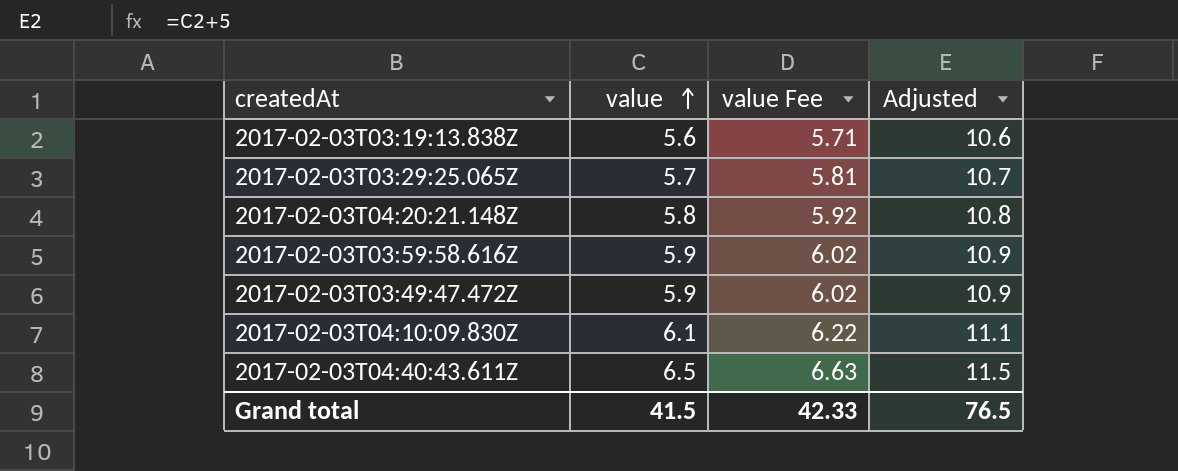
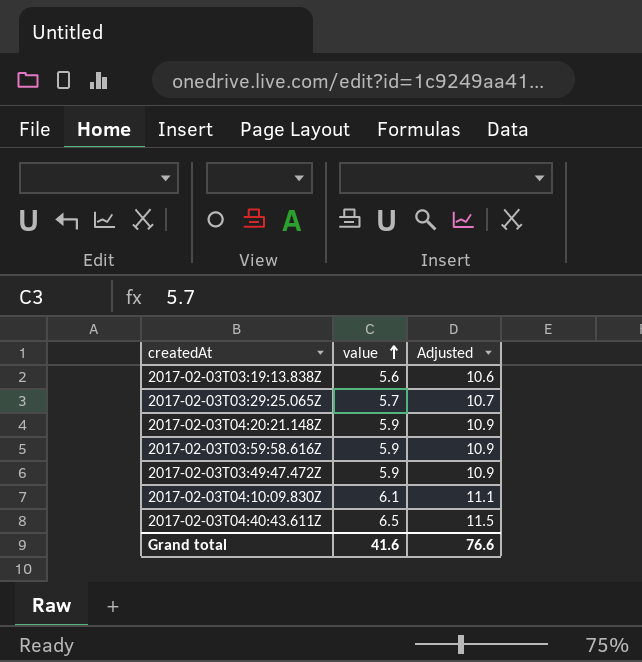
column value Fee | formula: [value] * 1.02 -> none
2017-02-03T04:20:21.148Z | value: 5.8 -> 5.9
2017-02-03T04:20:21.148Z | Adjusted: 10.8 -> 10.9
Grand total | value: 41.5 -> 41.6
Grand total | Adjusted: 76.5 -> 76.6

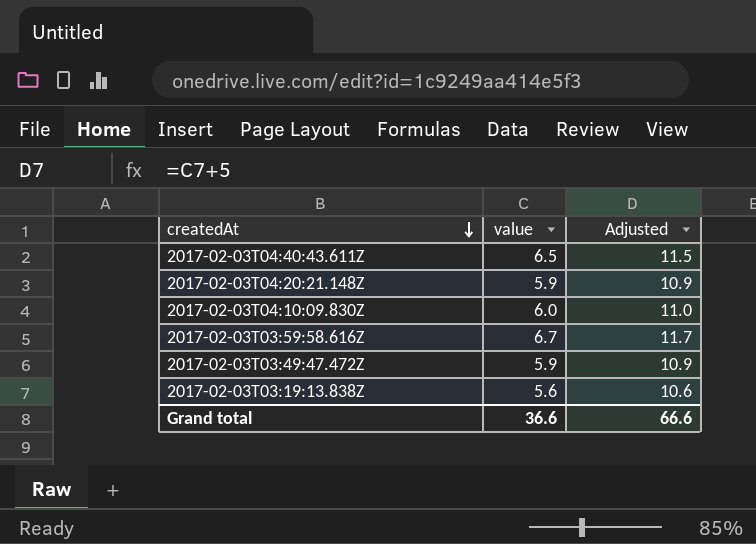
row order: value ascending -> createdAt descending
row 2017-02-03T03:29:25.065Z: 5.7 | 10.7 -> none
2017-02-03T04:10:09.830Z | value: 6.1 -> 6.0
2017-02-03T04:10:09.830Z | Adjusted: 11.1 -> 11.0
2017-02-03T03:59:58.616Z | value: 5.9 -> 6.7
2017-02-03T03:59:58.616Z | Adjusted: 10.9 -> 11.7
Grand total | value: 41.6 -> 36.6
Grand total | Adjusted: 76.6 -> 66.6

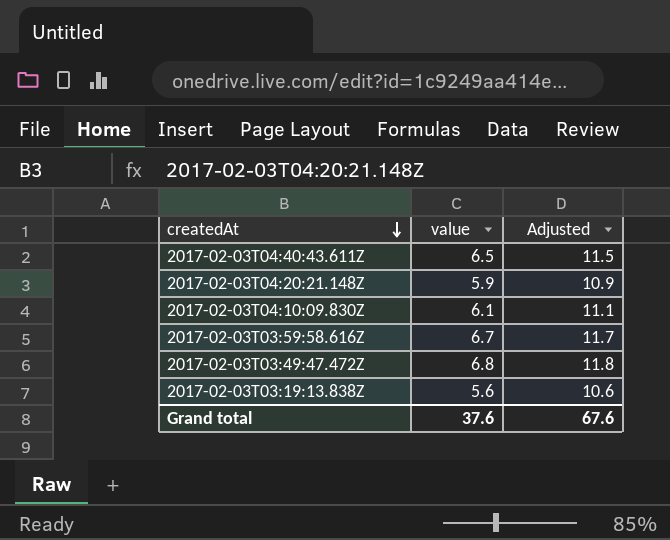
2017-02-03T04:10:09.830Z | value: 6.0 -> 6.1
2017-02-03T04:10:09.830Z | Adjusted: 11.0 -> 11.1
2017-02-03T03:49:47.472Z | value: 5.9 -> 6.8
2017-02-03T03:49:47.472Z | Adjusted: 10.9 -> 11.8
Grand total | value: 36.6 -> 37.6
Grand total | Adjusted: 66.6 -> 67.6

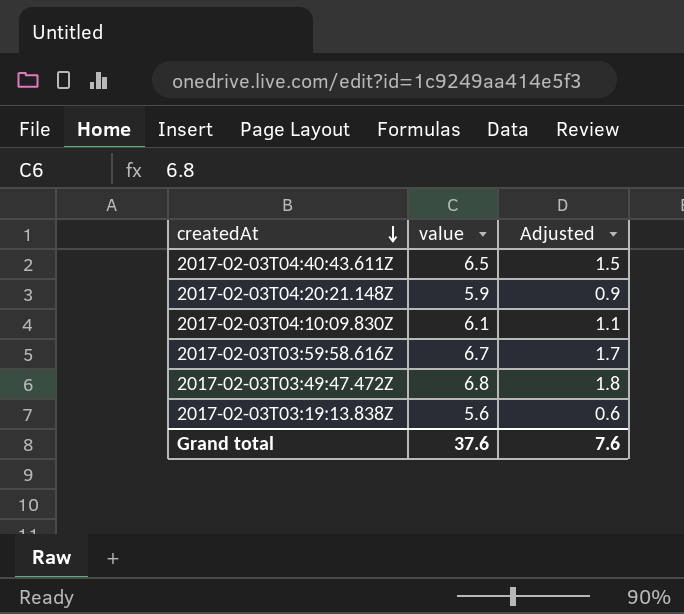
column Adjusted | formula: [value] + 5 -> [value] - 5
Grand total | Adjusted: 67.6 -> 7.6

